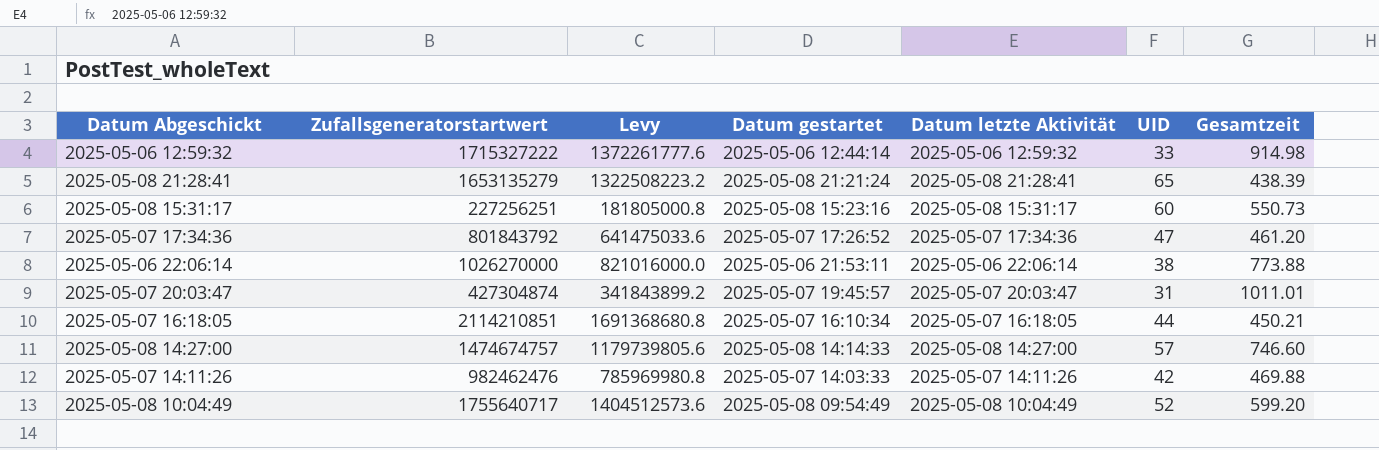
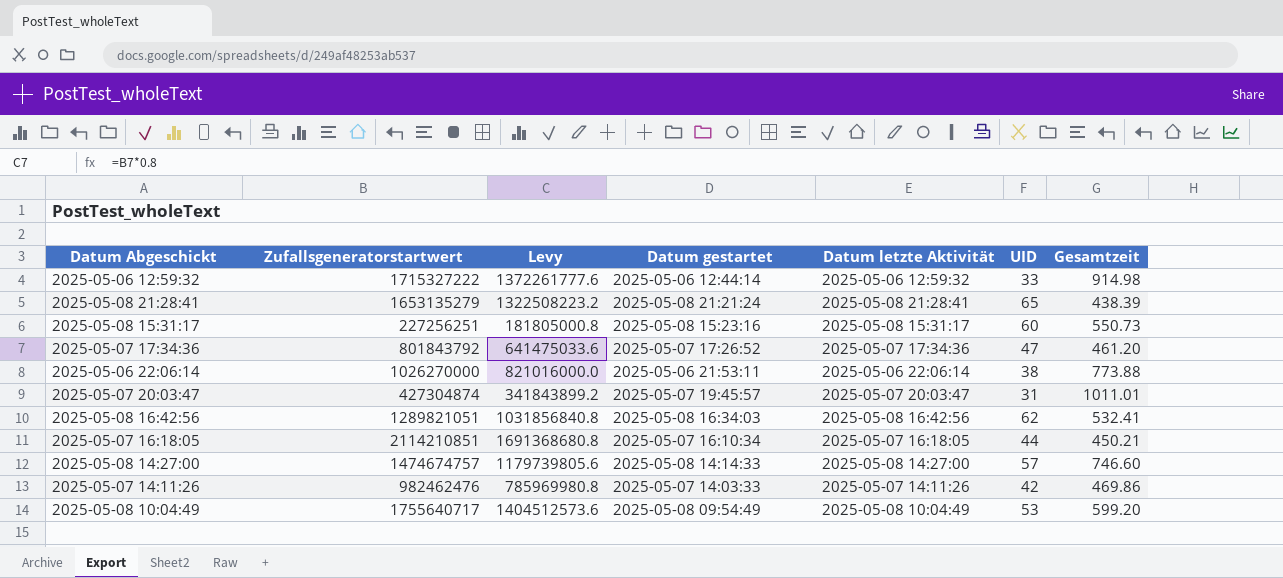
row 2025-05-08 16:42:56: none -> 1289821051 | 1031856840.8 | 2025-05-08 16:34:03 | 2025-05-08 16:42:56 | 62 | 532.41
2025-05-07 14:11:26 | Gesamtzeit: 469.88 -> 469.86
2025-05-08 10:04:49 | UID: 52 -> 53

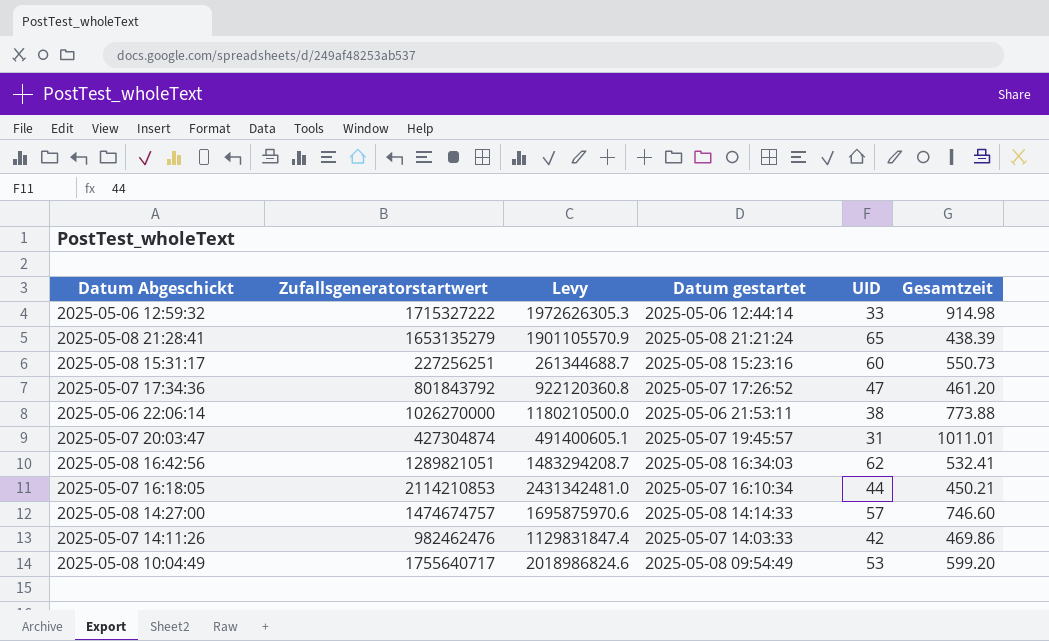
column Datum letzte Aktivität | position: 5 -> none
column Levy | formula: [Zufallsgeneratorstartwert] * 0.8 -> [Zufallsgeneratorstartwert] * 1.15
2025-05-07 16:18:05 | Zufallsgeneratorstartwert: 2114210851 -> 2114210853

